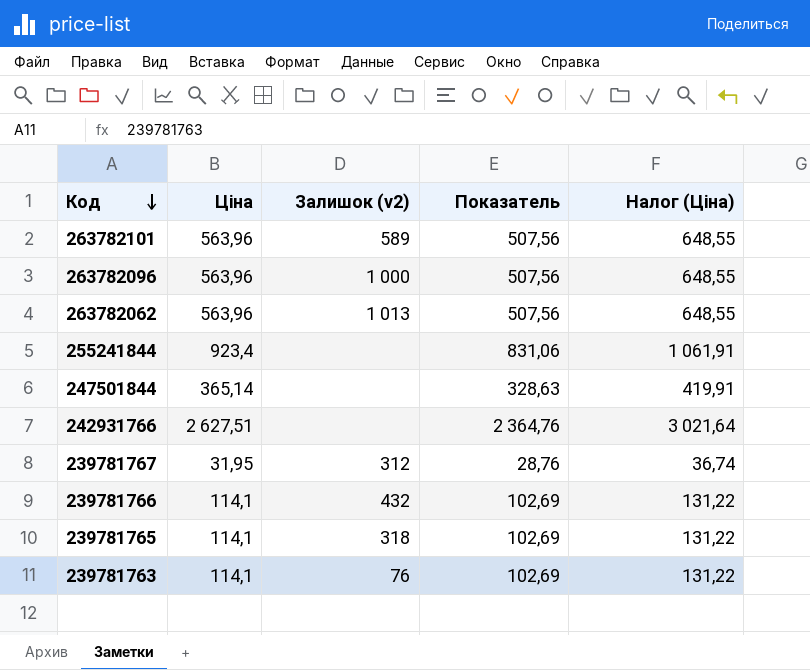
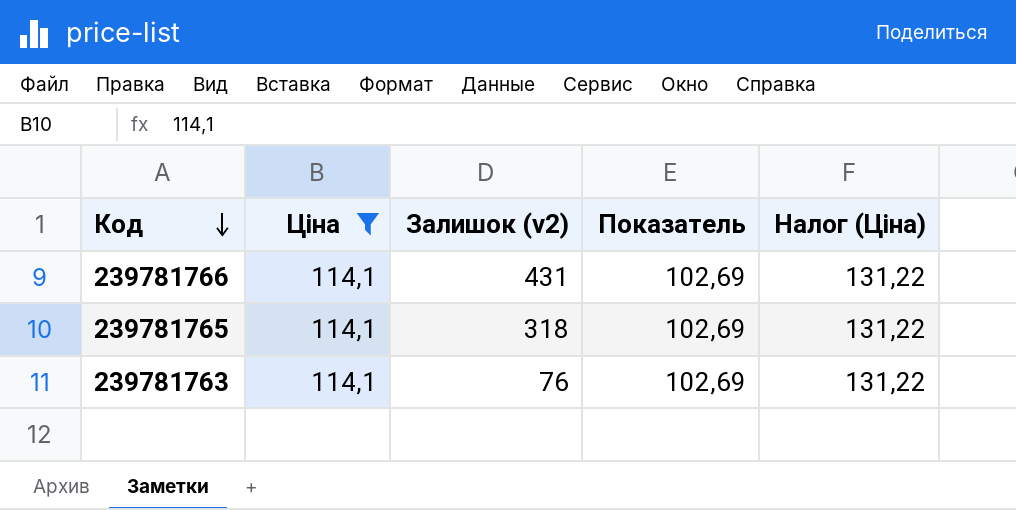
filter: none -> Ціна = 114,1
239781766 | Залишок (v2): 432 -> 431

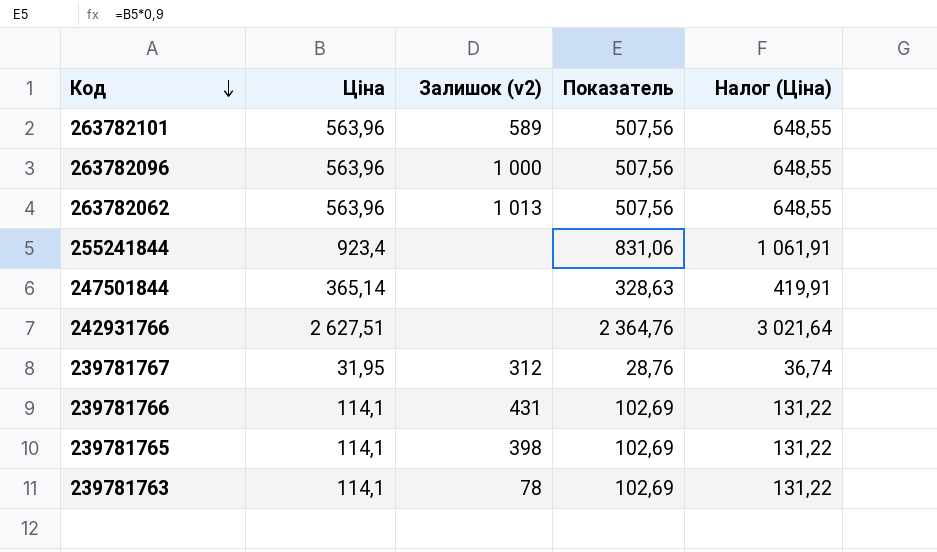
filter: Ціна = 114,1 -> none
239781765 | Залишок (v2): 318 -> 398
239781763 | Залишок (v2): 76 -> 78

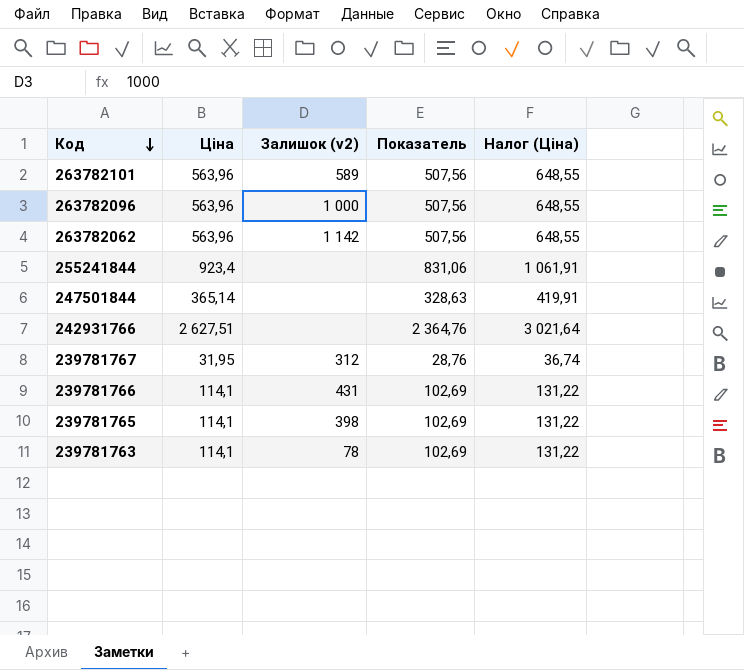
263782062 | Залишок (v2): 1 013 -> 1 142

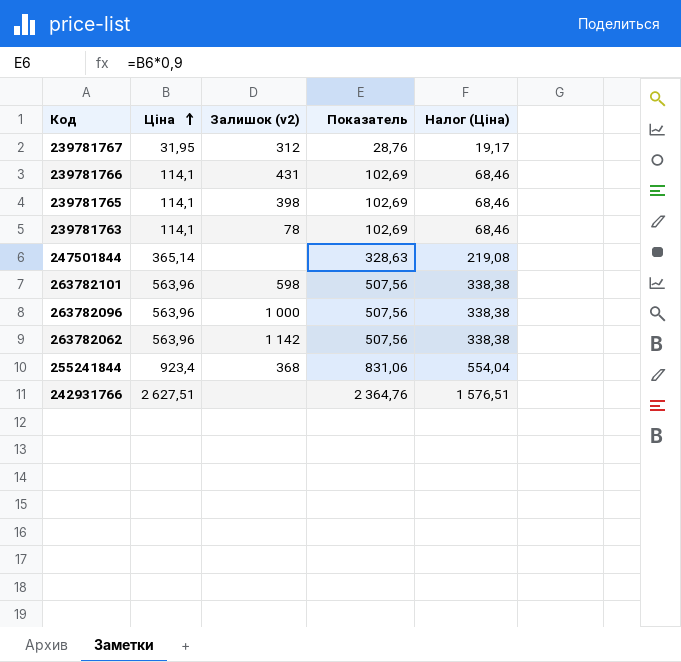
row order: Код descending -> Ціна ascending
column Налог (Ціна) | formula: [Ціна] * 1,15 -> [Ціна] * 0,6
263782101 | Залишок (v2): 589 -> 598
255241844 | Залишок (v2): none -> 368

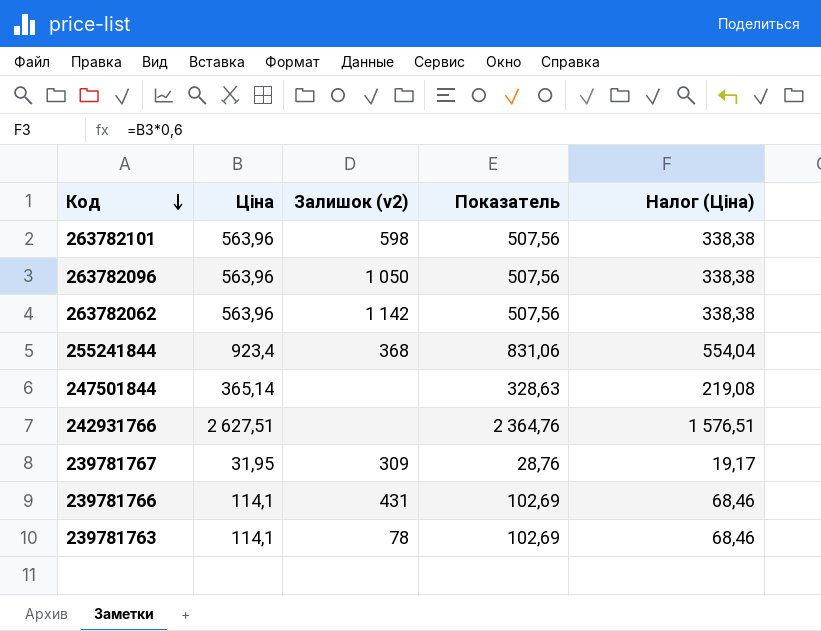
row order: Ціна ascending -> Код descending
row 239781765: 114,1 | 398 | 102,69 | 68,46 -> none
263782096 | Залишок (v2): 1 000 -> 1 050
239781767 | Залишок (v2): 312 -> 309

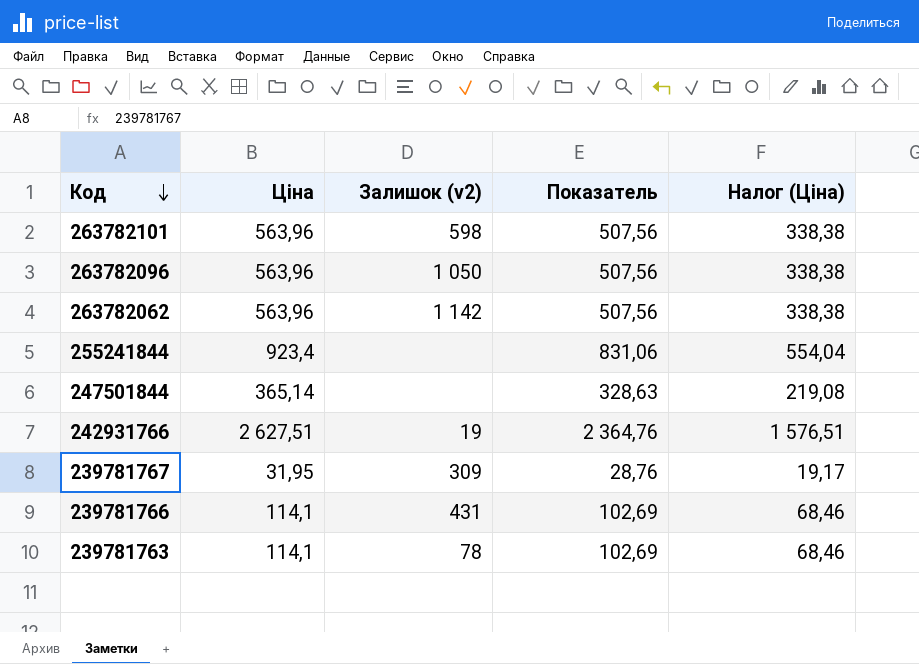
255241844 | Залишок (v2): 368 -> none
242931766 | Залишок (v2): none -> 19

